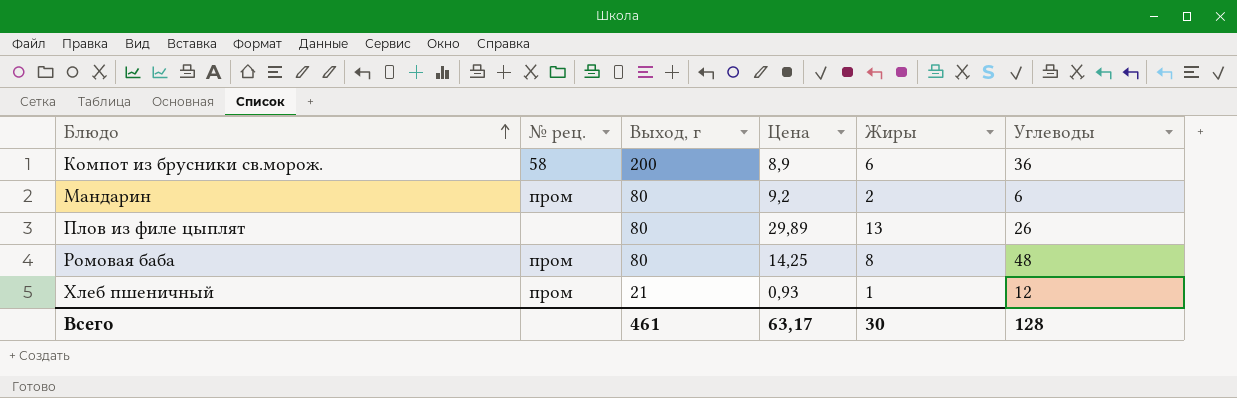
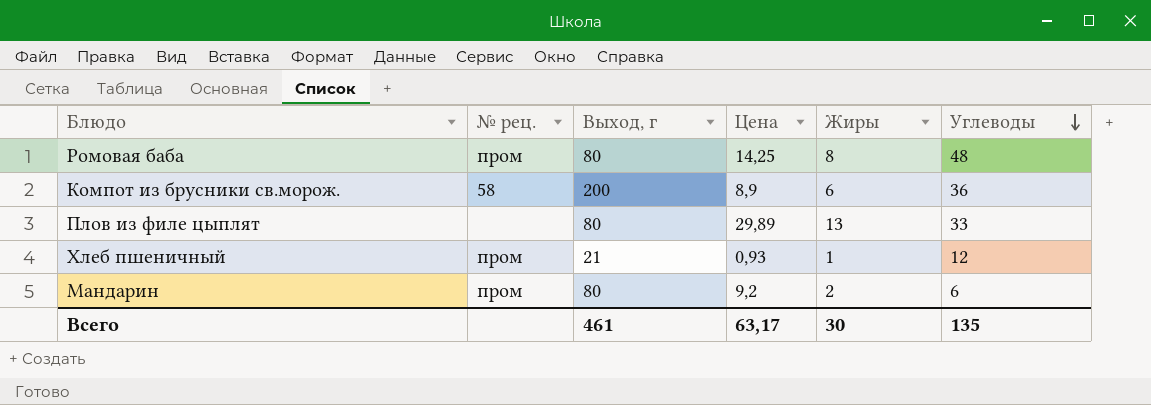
row order: Блюдо ascending -> Углеводы descending
Плов из филе цыплят | Углеводы: 26 -> 33
Всего | Углеводы: 128 -> 135

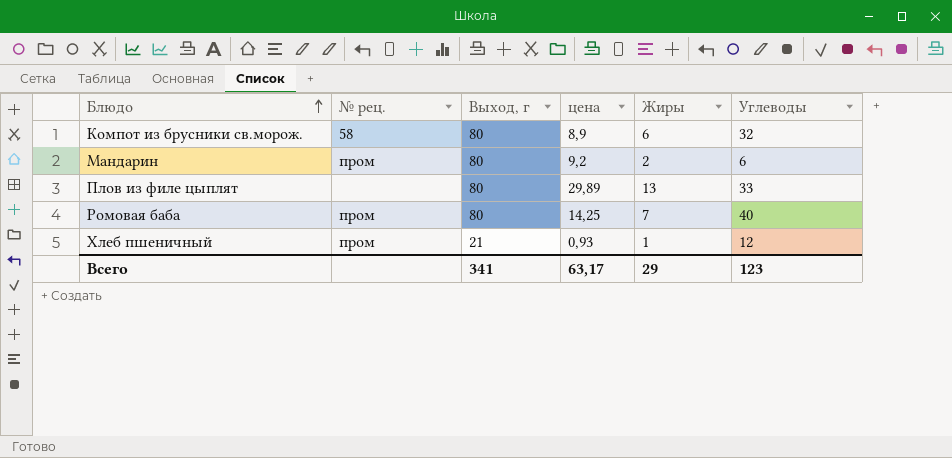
row order: Углеводы descending -> Блюдо ascending
column name: Цена -> цена
Компот из брусники св.морож. | Выход, г: 200 -> 80
Компот из брусники св.морож. | Углеводы: 36 -> 32
Ромовая баба | Жиры: 8 -> 7
Ромовая баба | Углеводы: 48 -> 40
Всего | Выход, г: 461 -> 341
Всего | Жиры: 30 -> 29
Всего | Углеводы: 135 -> 123

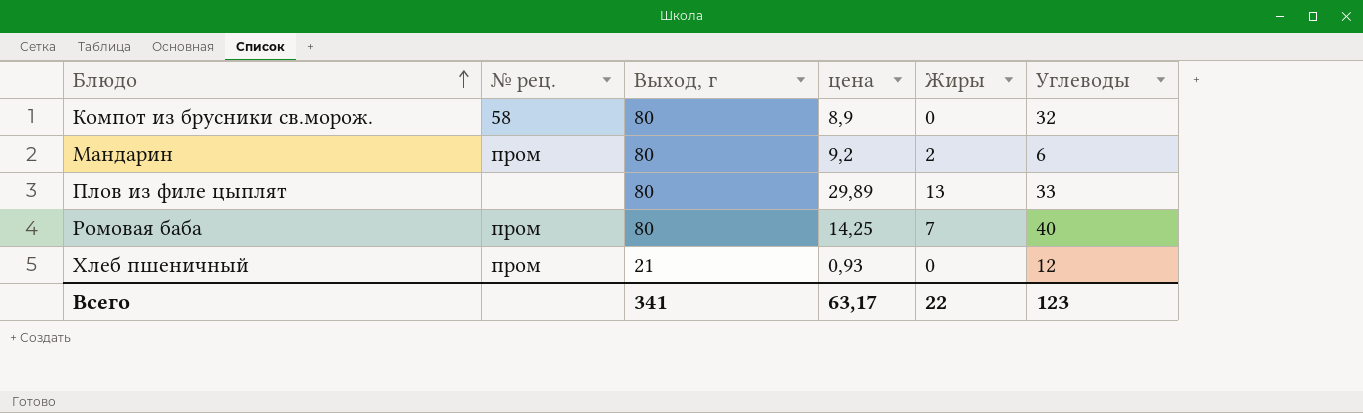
Компот из брусники св.морож. | Жиры: 6 -> 0
Хлеб пшеничный | Жиры: 1 -> 0
Всего | Жиры: 29 -> 22

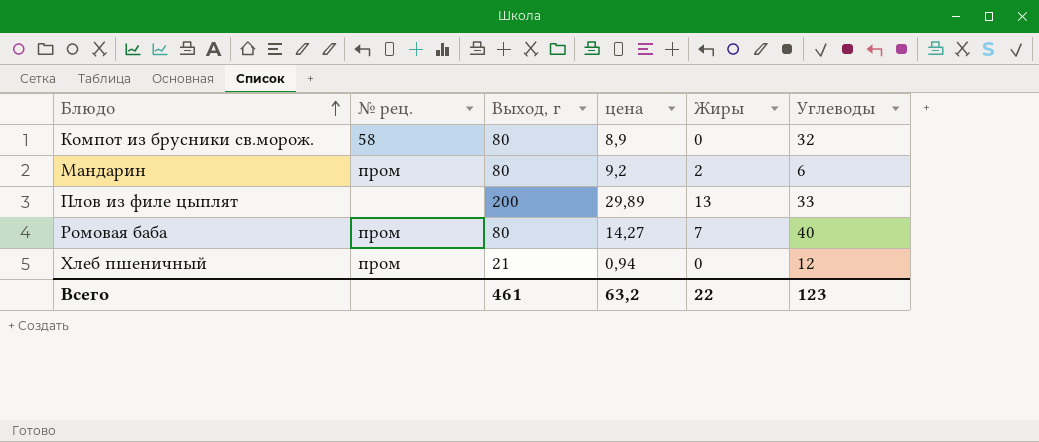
Плов из филе цыплят | Выход, г: 80 -> 200
Ромовая баба | цена: 14,25 -> 14,27
Хлеб пшеничный | цена: 0,93 -> 0,94
Всего | Выход, г: 341 -> 461
Всего | цена: 63,17 -> 63,2

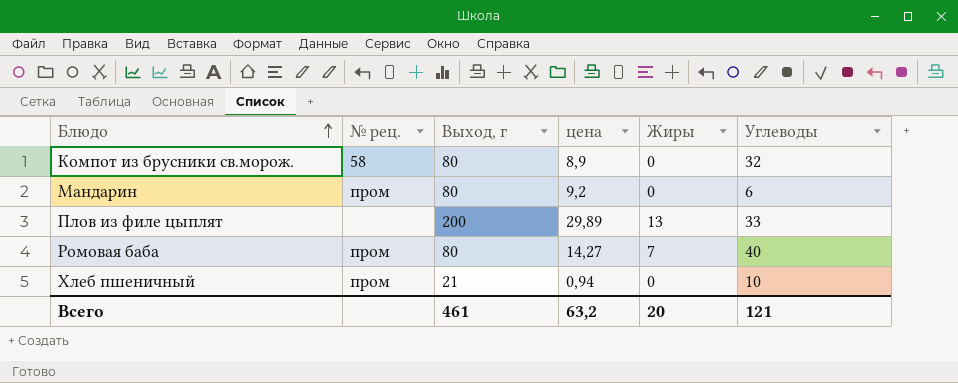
Мандарин | Жиры: 2 -> 0
Хлеб пшеничный | Углеводы: 12 -> 10
Всего | Жиры: 22 -> 20
Всего | Углеводы: 123 -> 121

